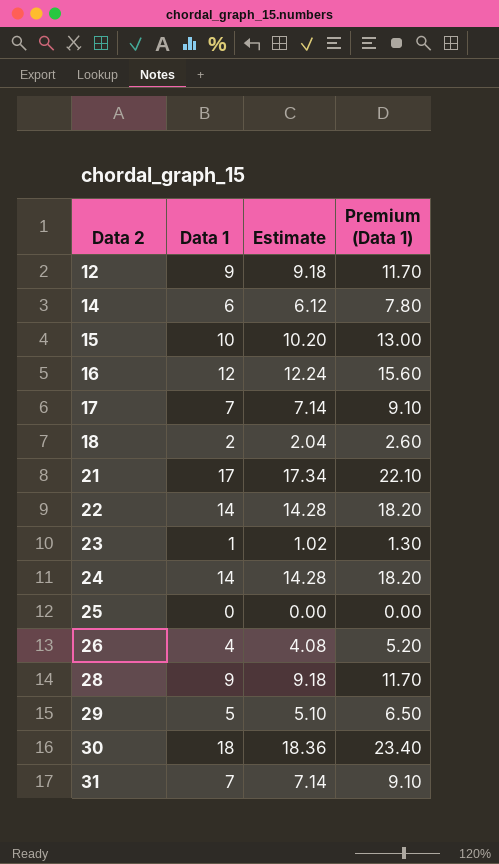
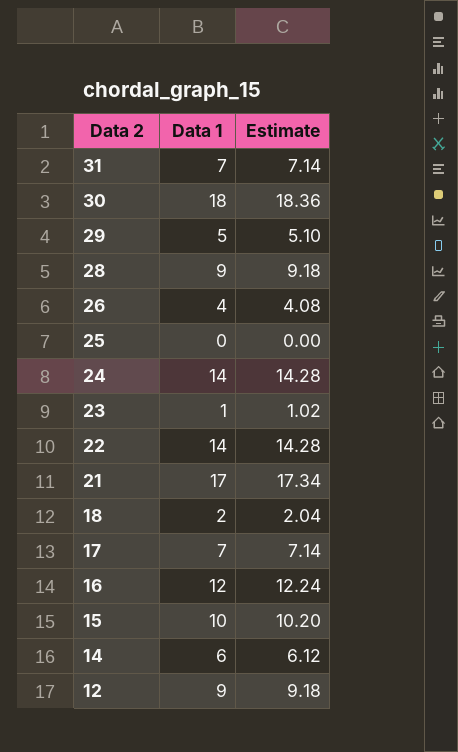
row order: Data 2 ascending -> Data 2 descending
column Premium (Data 1) | formula: [Data 1] * 1.3 -> none

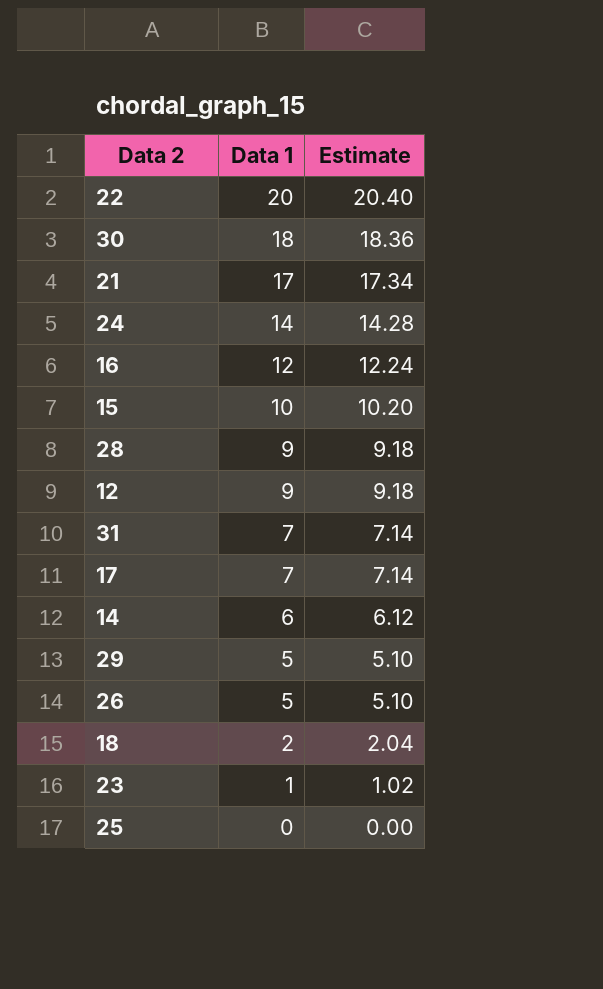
row order: Data 2 descending -> Data 1 descending
22 | Data 1: 14 -> 20
22 | Estimate: 14.28 -> 20.40
26 | Data 1: 4 -> 5
26 | Estimate: 4.08 -> 5.10

